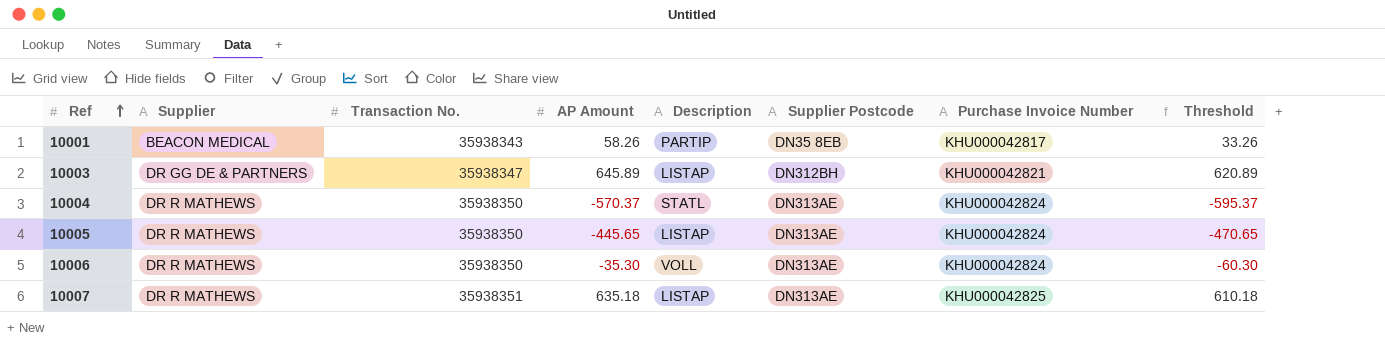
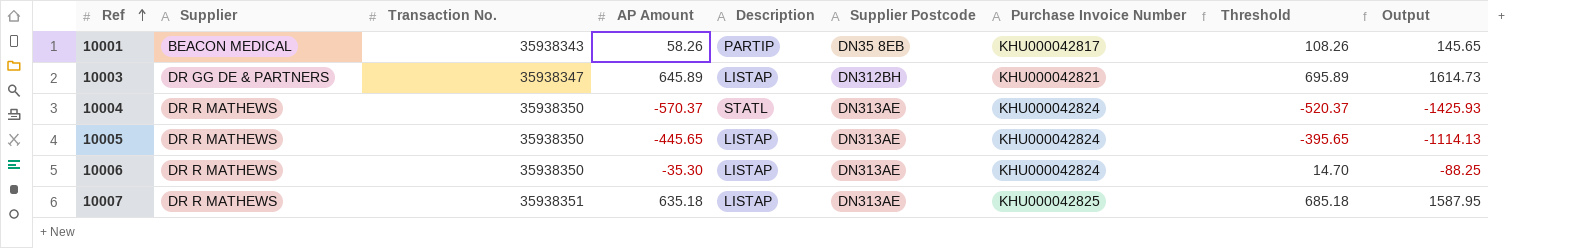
column Threshold | formula: [AP Amount] - 25 -> [AP Amount] + 50
column Output | formula: none -> [AP Amount] * 2.5
10006 | Description: VOLL -> LISTAP

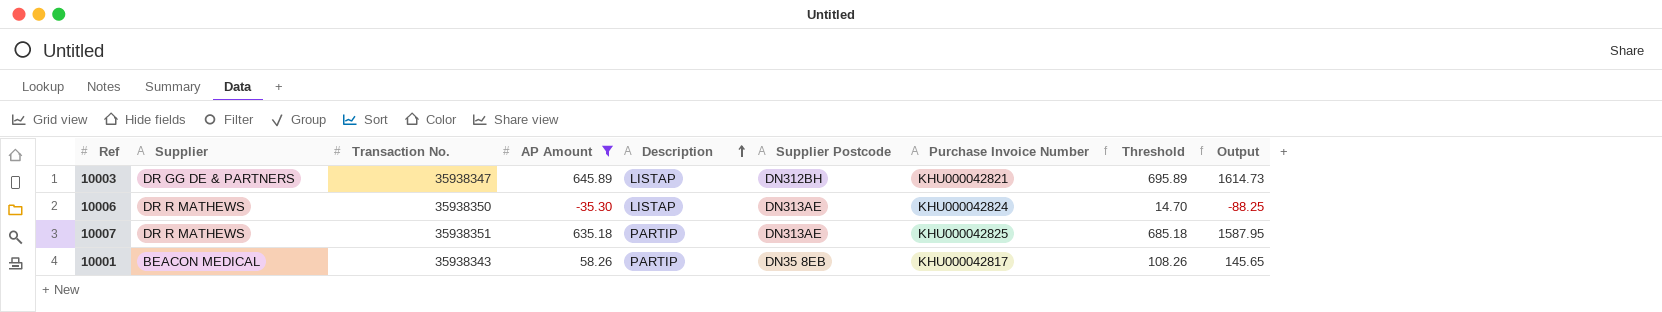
filter: none -> AP Amount >= -35.30
row order: Ref ascending -> Description ascending
10007 | Description: LISTAP -> PARTIP

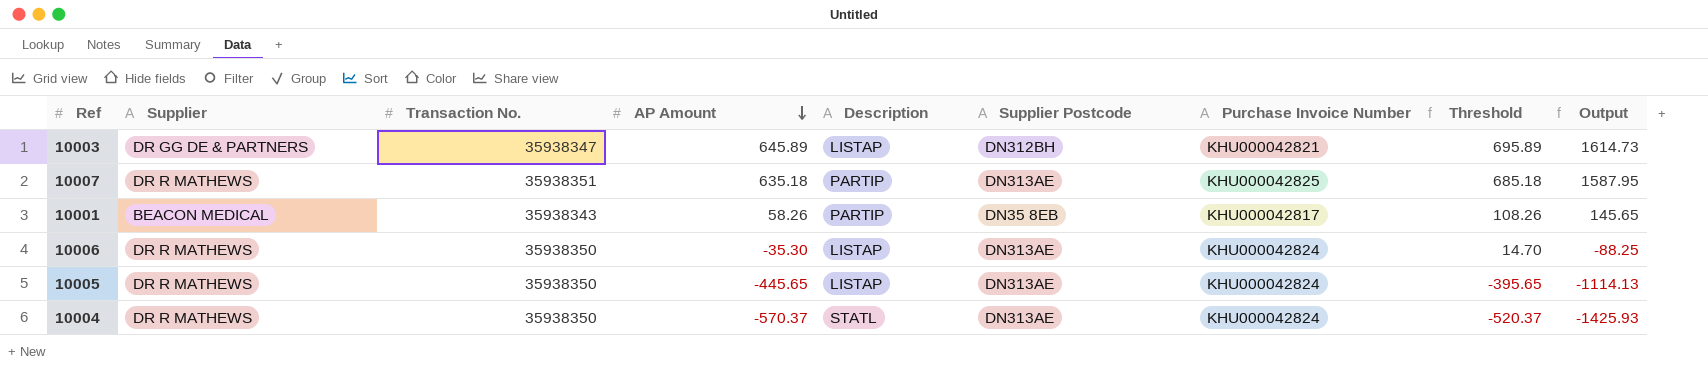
filter: AP Amount >= -35.30 -> none
row order: Description ascending -> AP Amount descending

